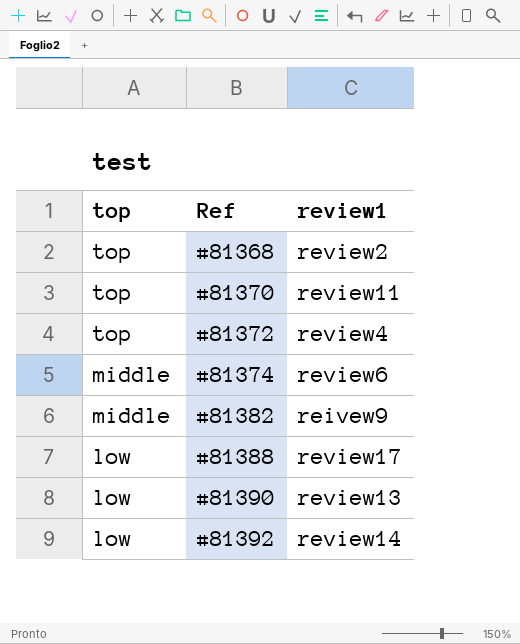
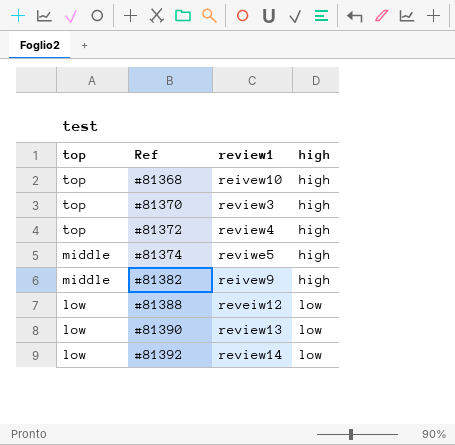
column high | position: none -> 4
#81368 | review1: review2 -> reivew10
#81370 | review1: review11 -> review3
#81374 | review1: review6 -> reviwe5
#81388 | review1: review17 -> reveiw12

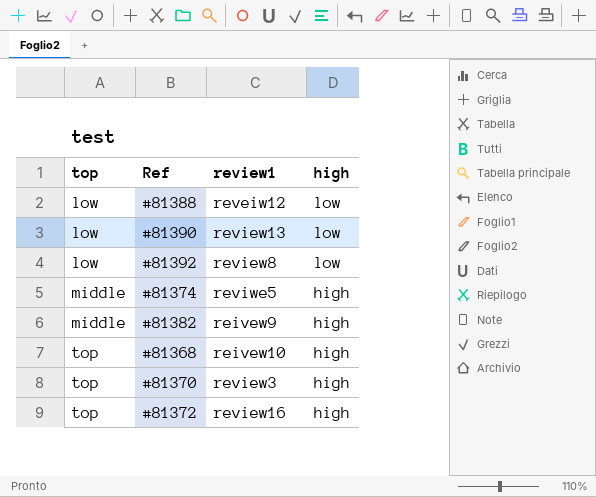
row order: top descending -> top ascending
#81392 | review1: review14 -> review8
#81372 | review1: review4 -> review16

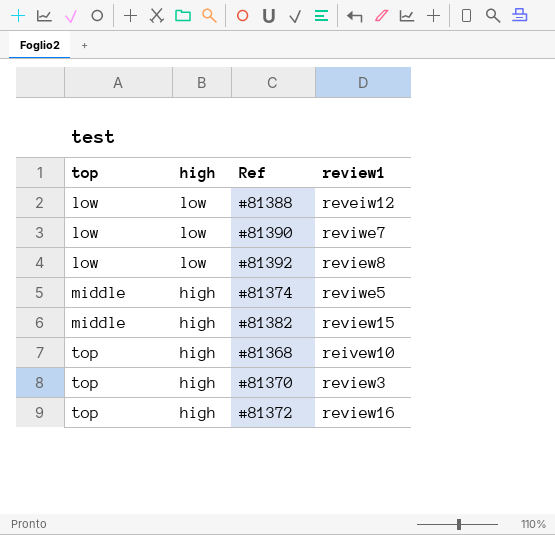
column high | position: 4 -> 2
#81390 | review1: review13 -> reviwe7
#81382 | review1: reivew9 -> review15

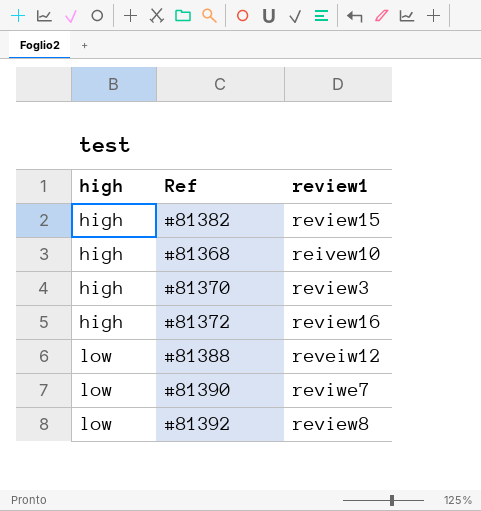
row order: top ascending -> high ascending
column top | position: 1 -> none
row #81374: middle | high | reviwe5 -> none

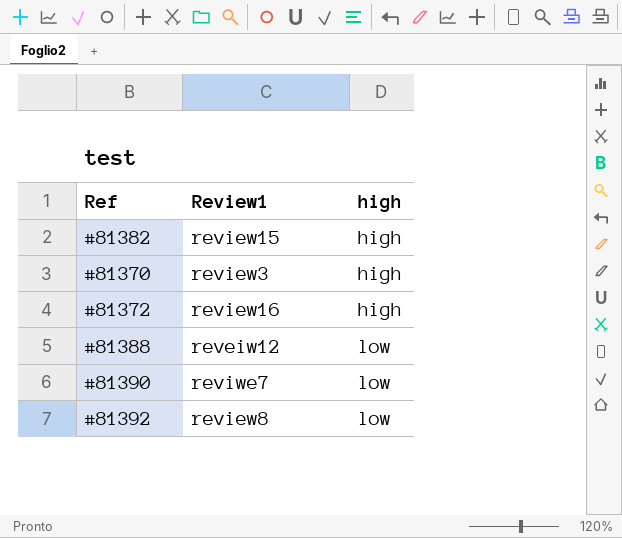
column name: review1 -> Review1
column high | position: 1 -> 3
row #81368: high | reivew10 -> none

